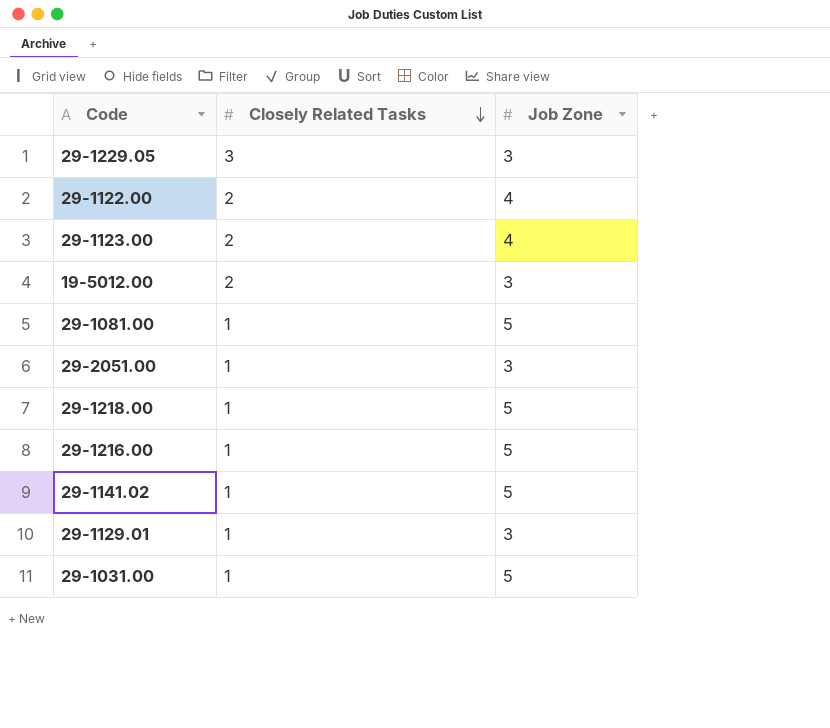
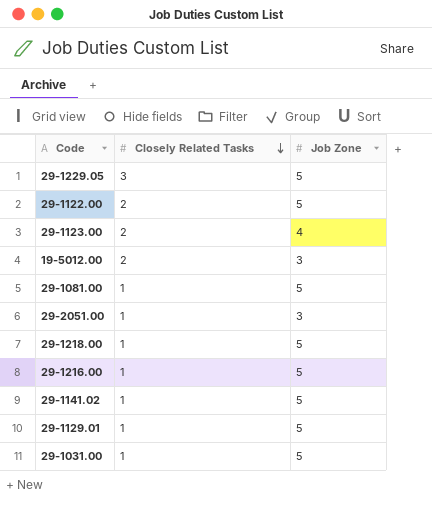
29-1229.05 | Job Zone: 3 -> 5
29-1122.00 | Job Zone: 4 -> 5
29-1129.01 | Job Zone: 3 -> 5

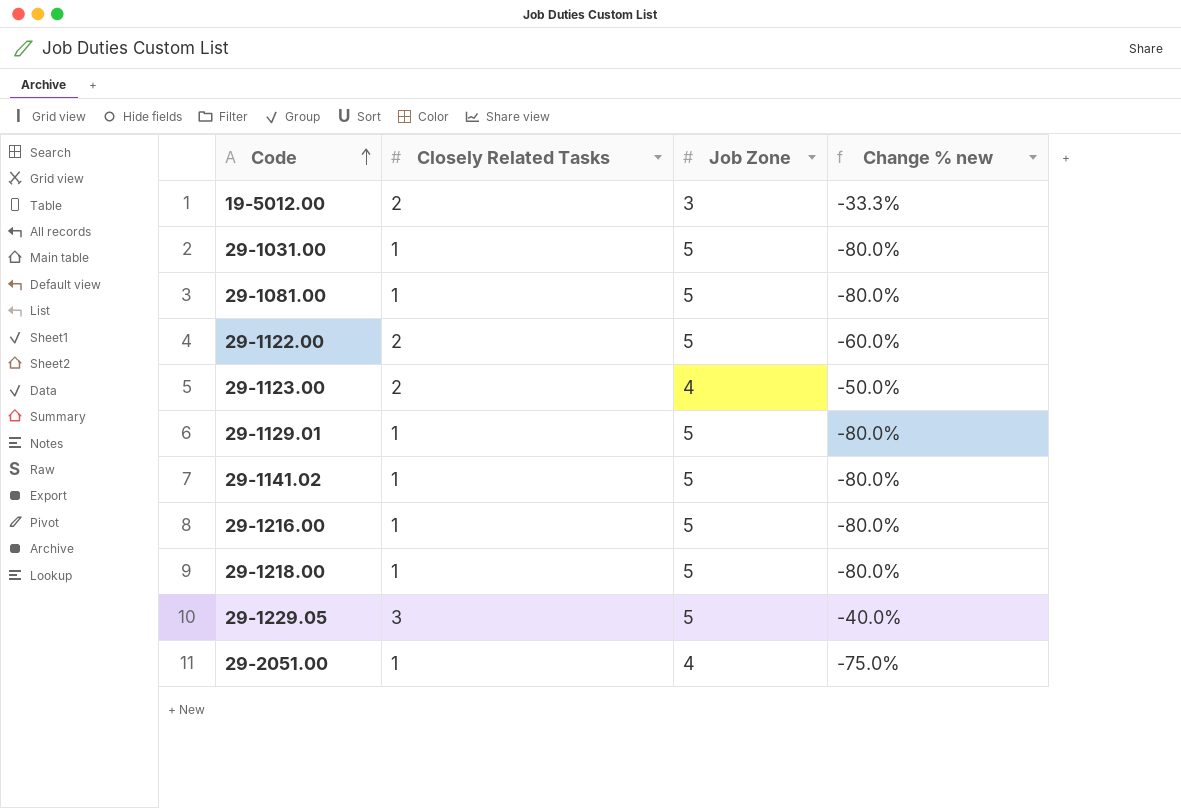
row order: Closely Related Tasks descending -> Code ascending
column Change % new | formula: none -> ([Closely Related Tasks] - [Job Zone]) / [Job Zone]
29-2051.00 | Job Zone: 3 -> 4

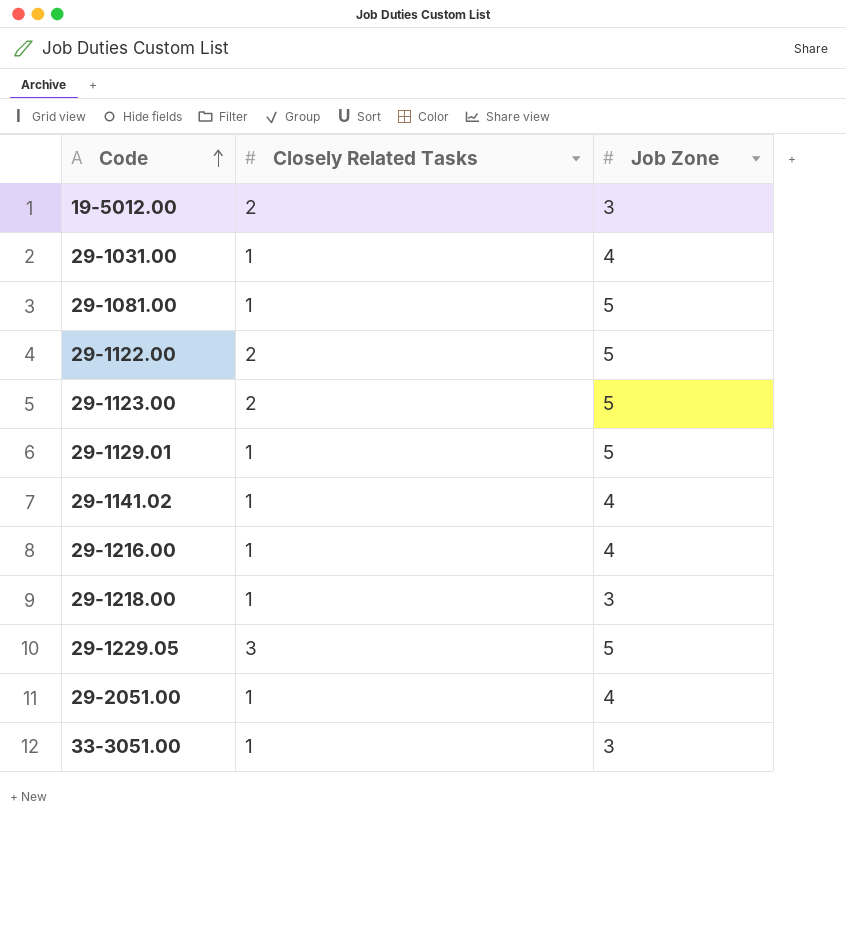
column Change % new | formula: ([Closely Related Tasks] - [Job Zone]) / [Job Zone] -> none
29-1031.00 | Job Zone: 5 -> 4
29-1123.00 | Job Zone: 4 -> 5
29-1141.02 | Job Zone: 5 -> 4
29-1216.00 | Job Zone: 5 -> 4
29-1218.00 | Job Zone: 5 -> 3
row 33-3051.00: none -> 1 | 3

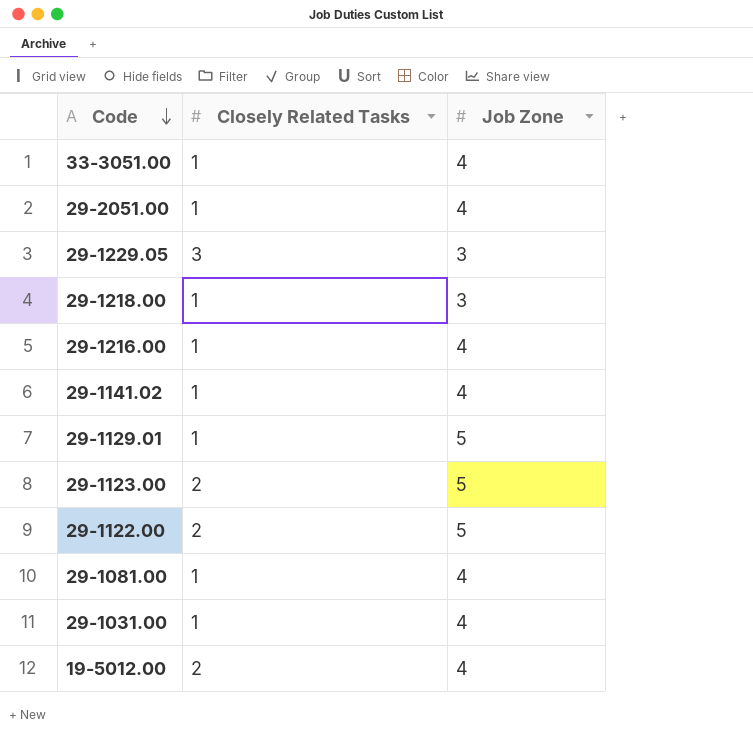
row order: Code ascending -> Code descending
33-3051.00 | Job Zone: 3 -> 4
29-1229.05 | Job Zone: 5 -> 3
29-1081.00 | Job Zone: 5 -> 4
19-5012.00 | Job Zone: 3 -> 4

